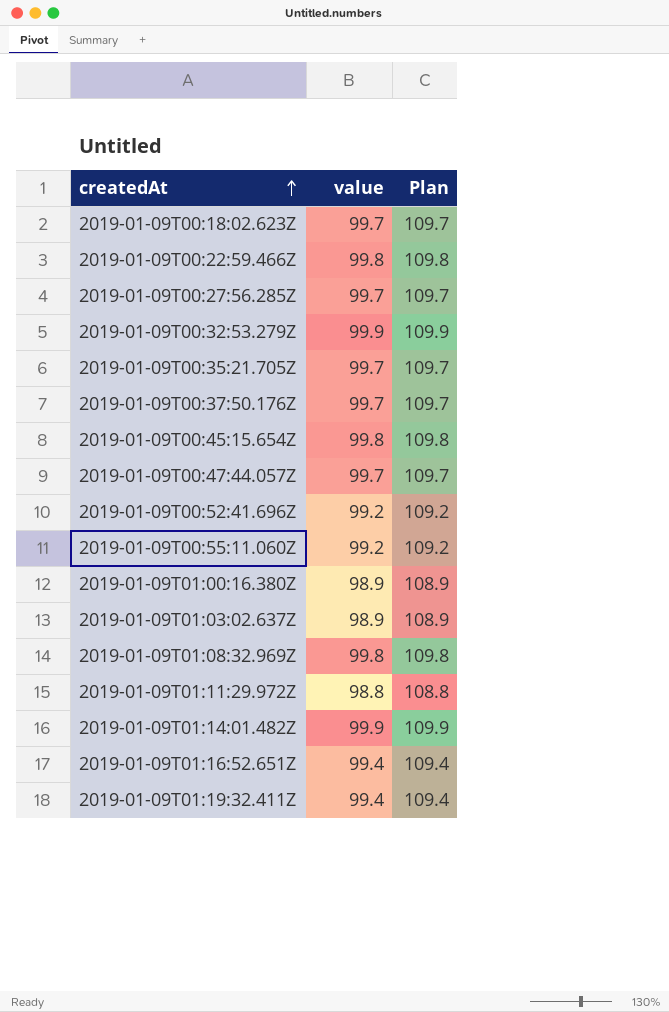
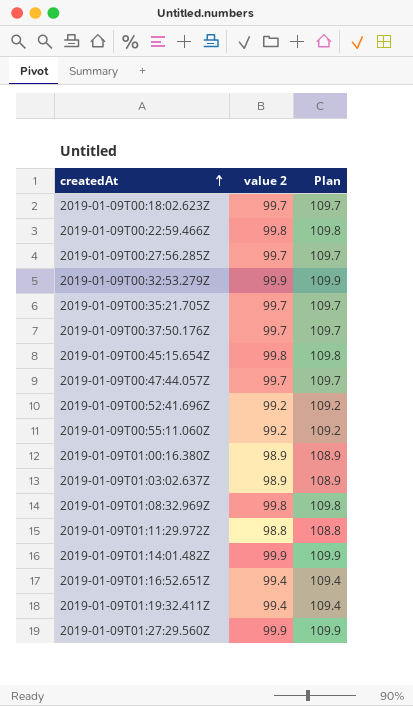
column name: value -> value 2
row 2019-01-09T01:27:29.560Z: none -> 99.9 | 109.9

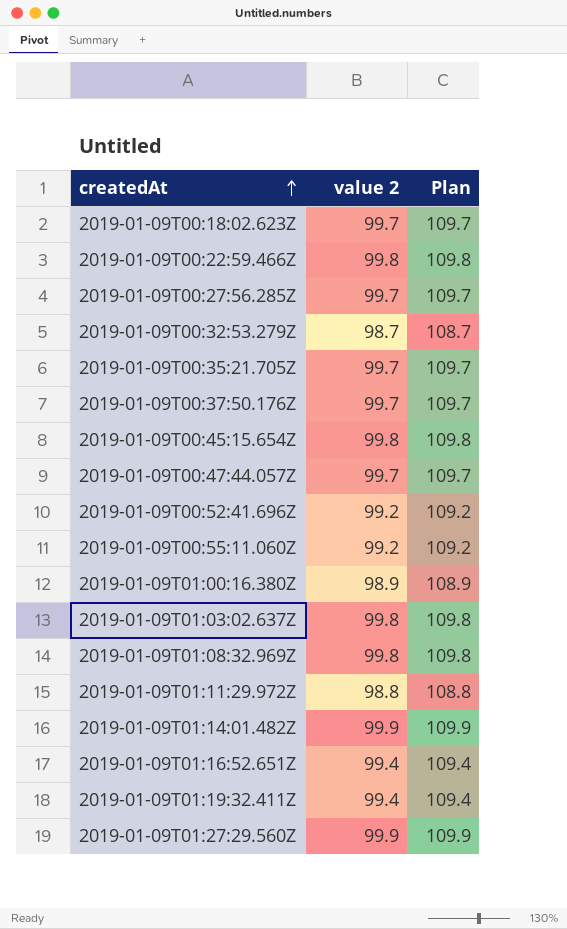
2019-01-09T00:32:53.279Z | value 2: 99.9 -> 98.7
2019-01-09T00:32:53.279Z | Plan: 109.9 -> 108.7
2019-01-09T01:03:02.637Z | value 2: 98.9 -> 99.8
2019-01-09T01:03:02.637Z | Plan: 108.9 -> 109.8

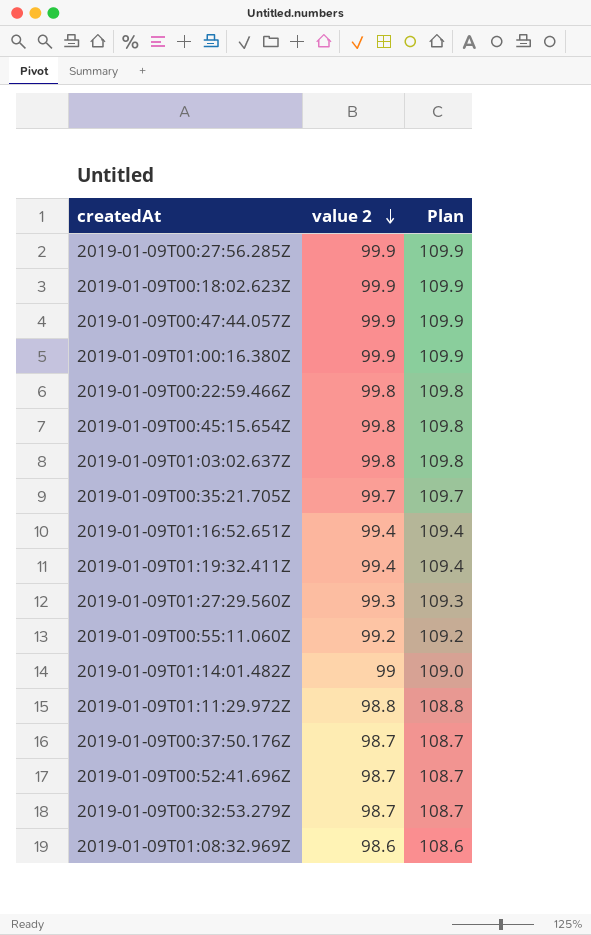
row order: createdAt ascending -> value 2 descending
2019-01-09T00:27:56.285Z | value 2: 99.7 -> 99.9
2019-01-09T00:27:56.285Z | Plan: 109.7 -> 109.9
2019-01-09T00:18:02.623Z | value 2: 99.7 -> 99.9
2019-01-09T00:18:02.623Z | Plan: 109.7 -> 109.9
2019-01-09T00:47:44.057Z | value 2: 99.7 -> 99.9
2019-01-09T00:47:44.057Z | Plan: 109.7 -> 109.9
2019-01-09T01:00:16.380Z | value 2: 98.9 -> 99.9
2019-01-09T01:00:16.380Z | Plan: 108.9 -> 109.9
2019-01-09T01:27:29.560Z | value 2: 99.9 -> 99.3
2019-01-09T01:27:29.560Z | Plan: 109.9 -> 109.3
2019-01-09T01:14:01.482Z | value 2: 99.9 -> 99
2019-01-09T01:14:01.482Z | Plan: 109.9 -> 109.0
2019-01-09T00:37:50.176Z | value 2: 99.7 -> 98.7
2019-01-09T00:37:50.176Z | Plan: 109.7 -> 108.7
2019-01-09T00:52:41.696Z | value 2: 99.2 -> 98.7
2019-01-09T00:52:41.696Z | Plan: 109.2 -> 108.7
2019-01-09T01:08:32.969Z | value 2: 99.8 -> 98.6
2019-01-09T01:08:32.969Z | Plan: 109.8 -> 108.6

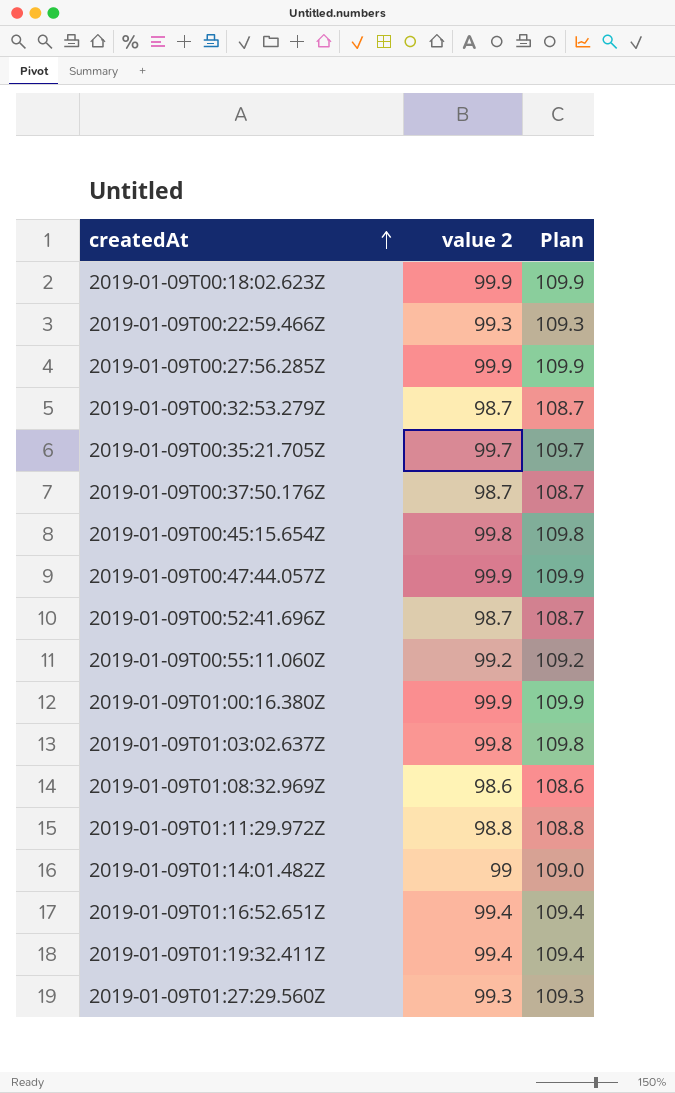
row order: value 2 descending -> createdAt ascending
2019-01-09T00:22:59.466Z | value 2: 99.8 -> 99.3
2019-01-09T00:22:59.466Z | Plan: 109.8 -> 109.3

